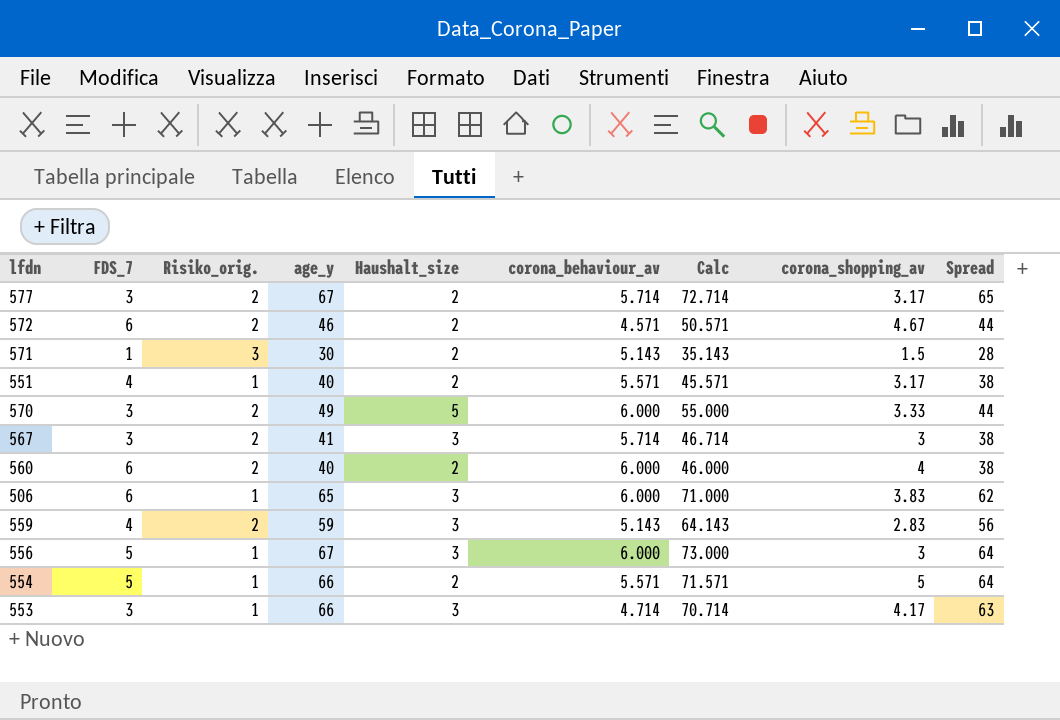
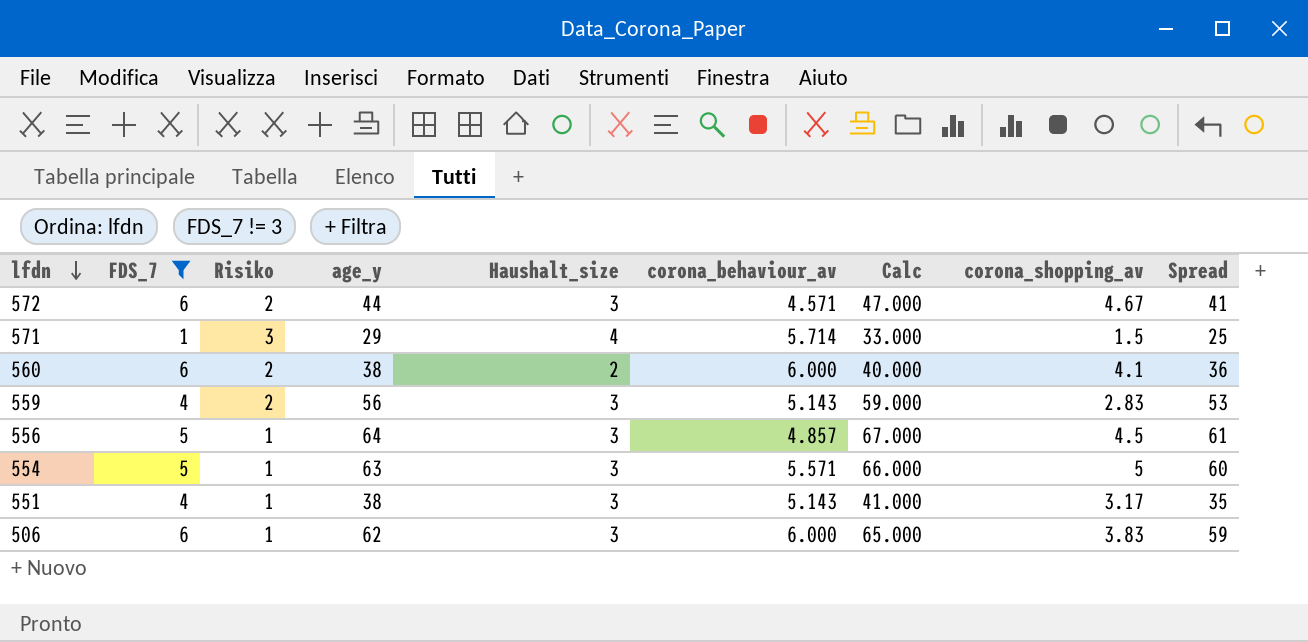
filter: none -> FDS_7 != 3
row order: none -> lfdn descending
column name: Risiko_orig. -> Risiko
column Calc | formula: [age_y] + [corona_behaviour_av] -> [age_y] + [Haushalt_size]
572 | age_y: 46 -> 44
572 | Haushalt_size: 2 -> 3
572 | Spread: 44 -> 41
571 | age_y: 30 -> 29
571 | Haushalt_size: 2 -> 4
571 | corona_behaviour_av: 5.143 -> 5.714
571 | Spread: 28 -> 25
560 | age_y: 40 -> 38
560 | corona_shopping_av: 4 -> 4.1
560 | Spread: 38 -> 36
559 | age_y: 59 -> 56
559 | Spread: 56 -> 53
556 | age_y: 67 -> 64
556 | corona_behaviour_av: 6.000 -> 4.857
556 | corona_shopping_av: 3 -> 4.5
556 | Spread: 64 -> 61
554 | age_y: 66 -> 63
554 | Haushalt_size: 2 -> 3
554 | Spread: 64 -> 60
551 | age_y: 40 -> 38
551 | Haushalt_size: 2 -> 3
551 | corona_behaviour_av: 5.571 -> 5.143
551 | Spread: 38 -> 35
506 | age_y: 65 -> 62
506 | Spread: 62 -> 59

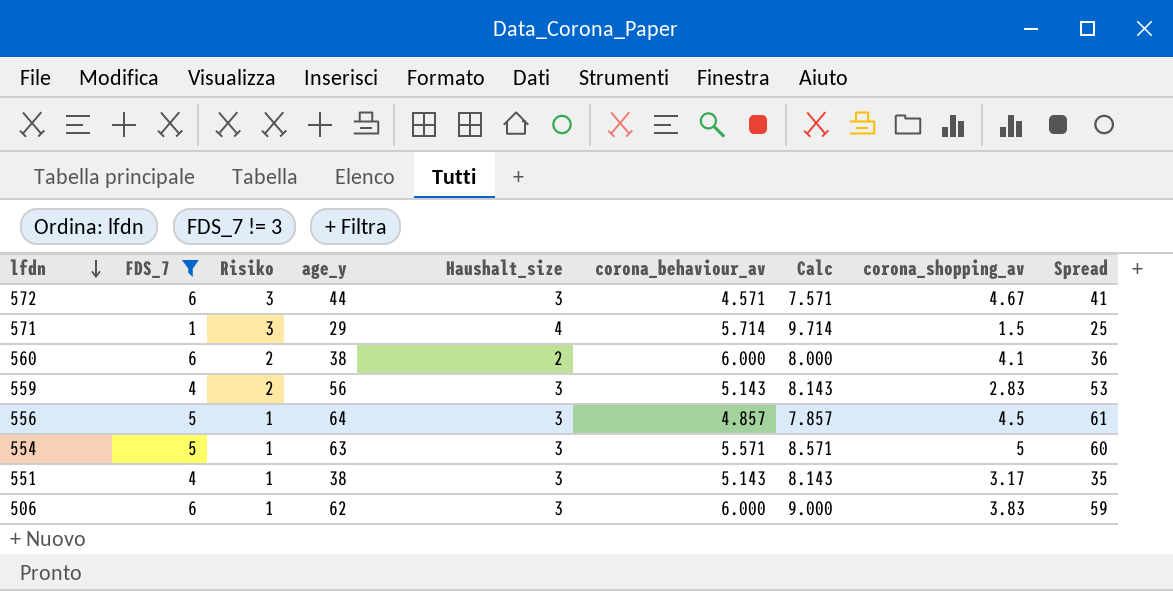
column Calc | formula: [age_y] + [Haushalt_size] -> [Haushalt_size] + [corona_behaviour_av]
572 | Risiko: 2 -> 3

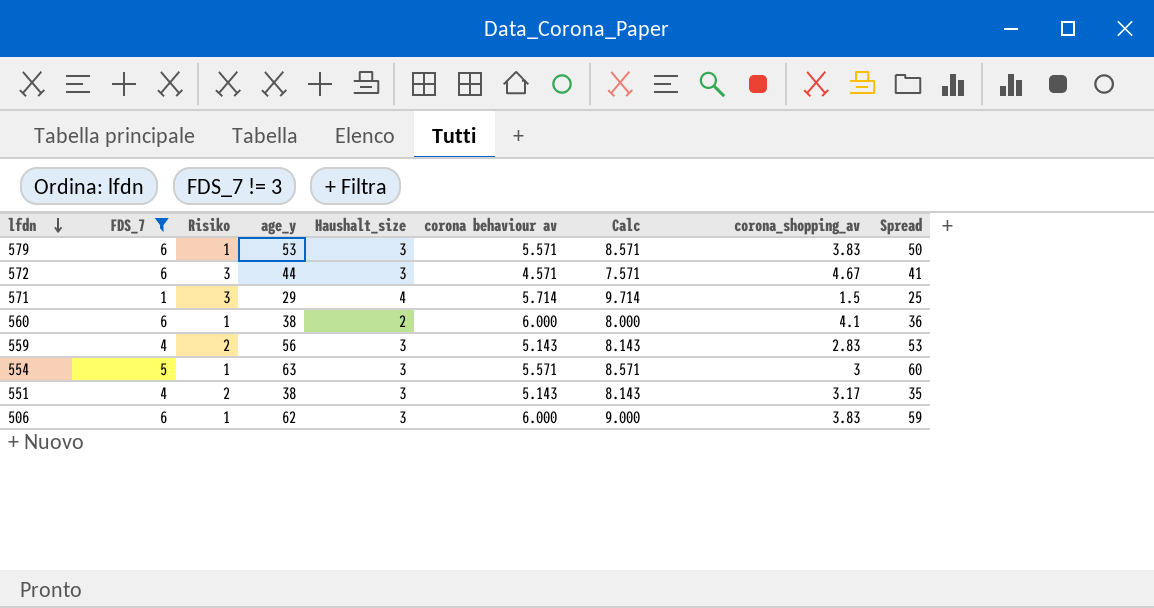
column name: corona_behaviour_av -> corona behaviour av
row 556: 5 | 1 | 64 | 3 | 4.857 | 7.857 | 4.5 | 61 -> none
row 579: none -> 6 | 1 | 53 | 3 | 5.571 | 8.571 | 3.83 | 50
560 | Risiko: 2 -> 1
554 | corona_shopping_av: 5 -> 3
551 | Risiko: 1 -> 2

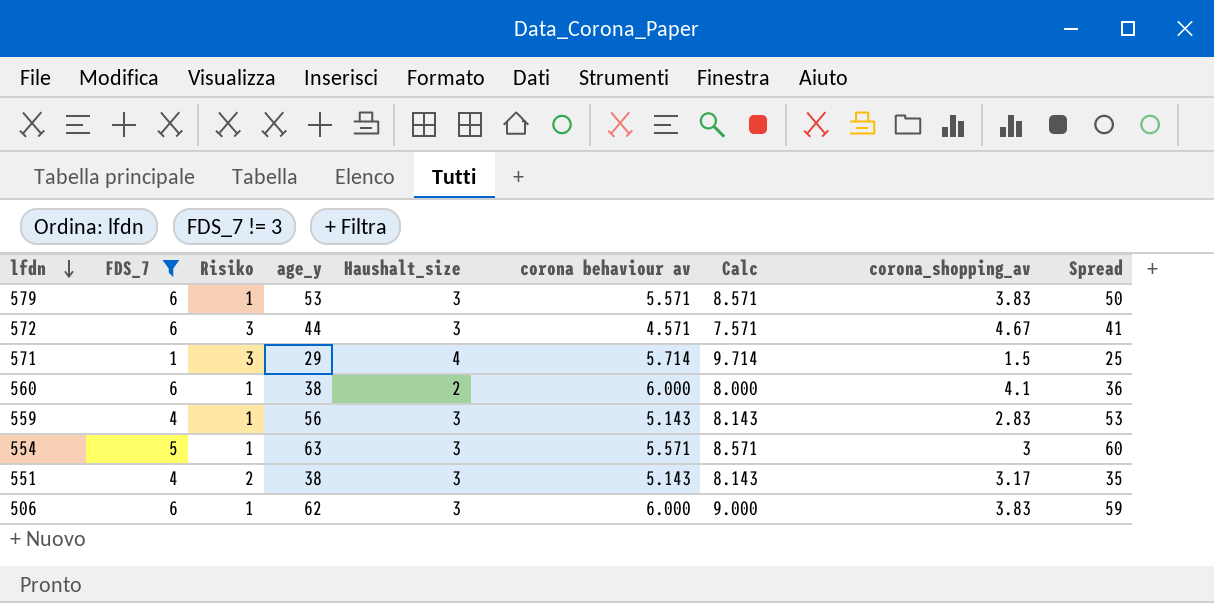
559 | Risiko: 2 -> 1

